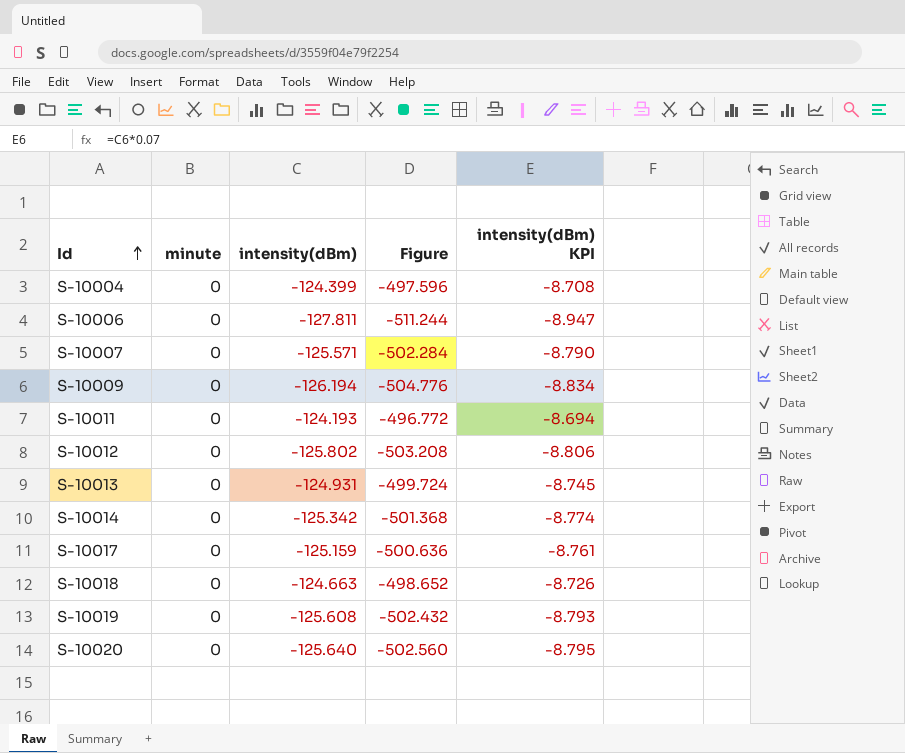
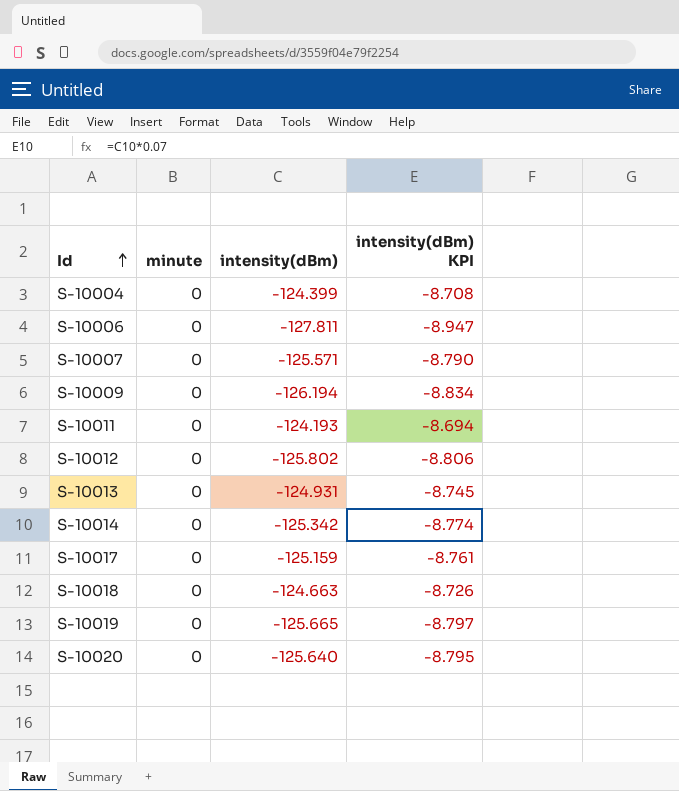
column Figure | formula: [intensity(dBm)] * 4 -> none
S-10019 | intensity(dBm): -125.608 -> -125.665
S-10019 | intensity(dBm) KPI: -8.793 -> -8.797

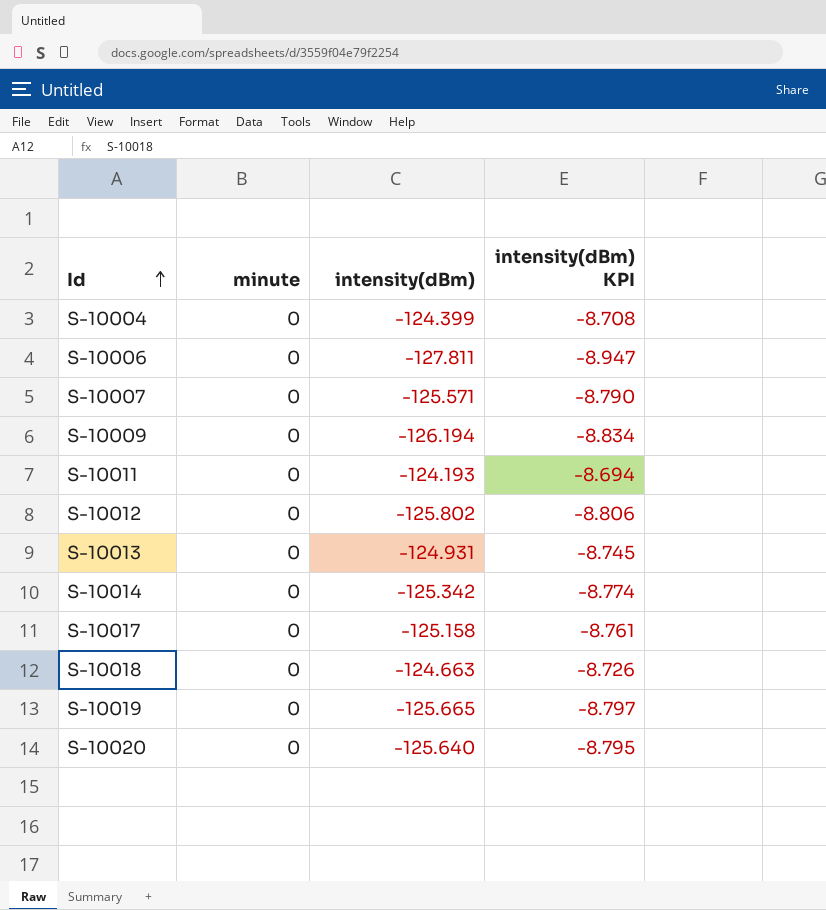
S-10017 | intensity(dBm): -125.159 -> -125.158

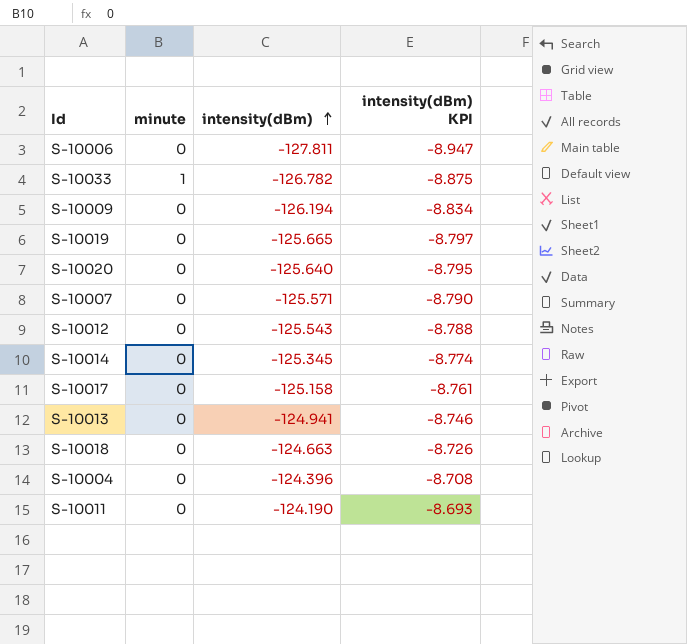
row order: Id ascending -> intensity(dBm) ascending
row S-10033: none -> 1 | -126.782 | -8.875
S-10012 | intensity(dBm): -125.802 -> -125.543
S-10012 | intensity(dBm) KPI: -8.806 -> -8.788
S-10014 | intensity(dBm): -125.342 -> -125.345
S-10013 | intensity(dBm): -124.931 -> -124.941
S-10013 | intensity(dBm) KPI: -8.745 -> -8.746
S-10004 | intensity(dBm): -124.399 -> -124.396
S-10011 | intensity(dBm): -124.193 -> -124.190
S-10011 | intensity(dBm) KPI: -8.694 -> -8.693

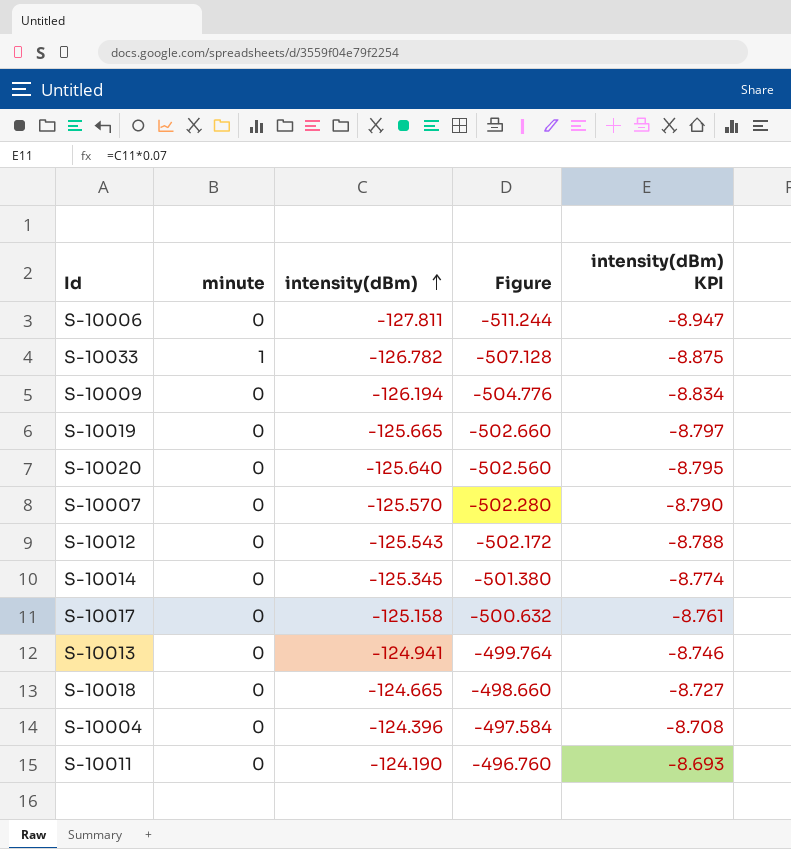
column Figure | formula: none -> [intensity(dBm)] * 4
S-10007 | intensity(dBm): -125.571 -> -125.570
S-10018 | intensity(dBm): -124.663 -> -124.665
S-10018 | intensity(dBm) KPI: -8.726 -> -8.727

